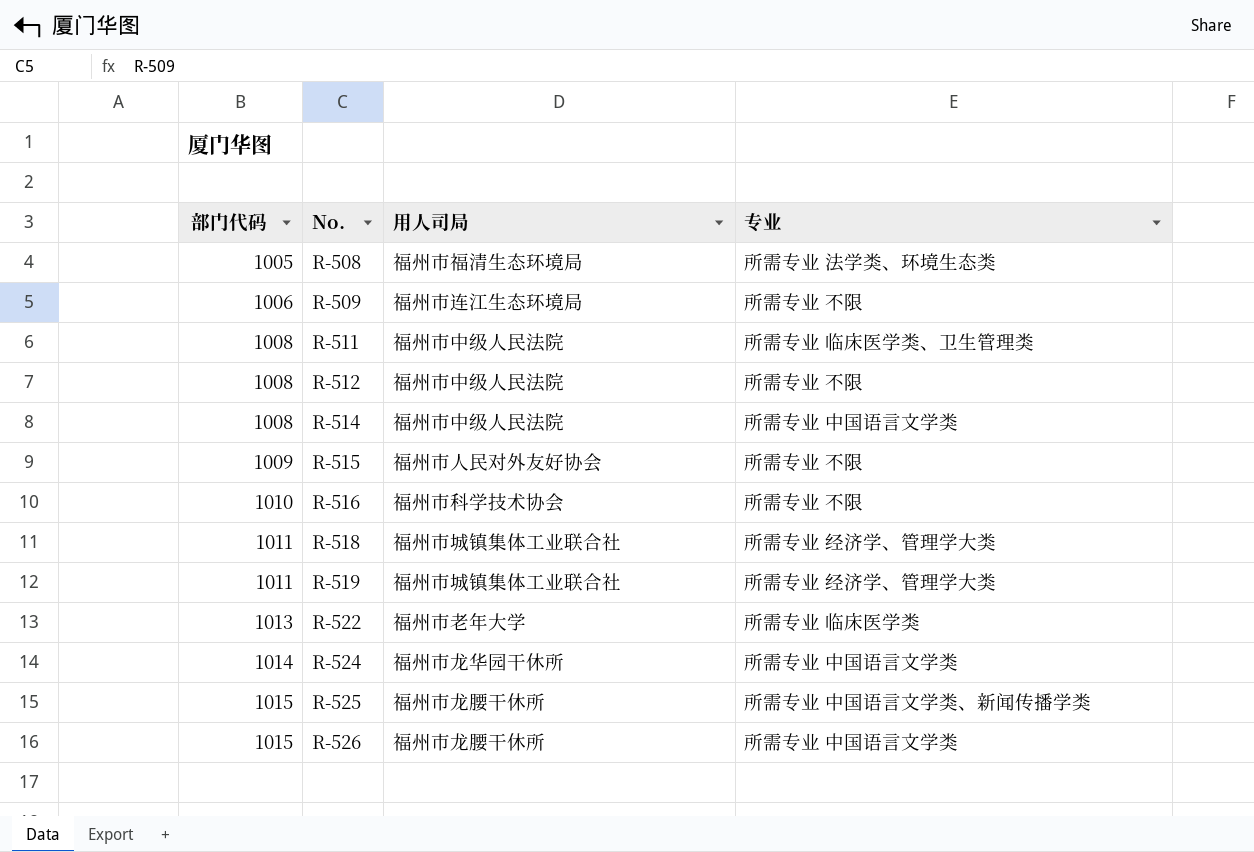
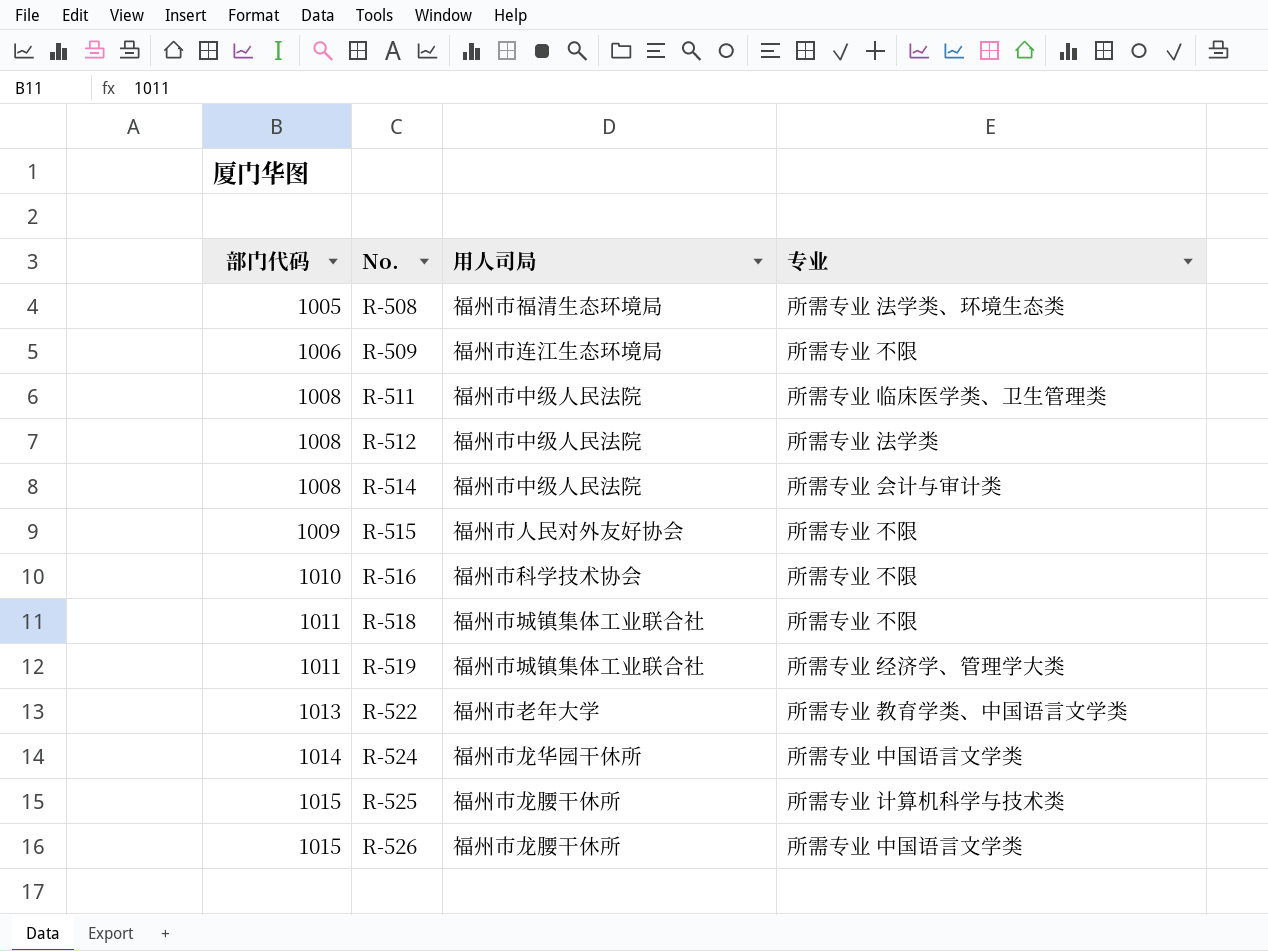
R-512 | 专业: 所需专业 不限 -> 所需专业 法学类
R-514 | 专业: 所需专业 中国语言文学类 -> 所需专业 会计与审计类
R-518 | 专业: 所需专业 经济学、管理学大类 -> 所需专业 不限
R-522 | 专业: 所需专业 临床医学类 -> 所需专业 教育学类、中国语言文学类
R-525 | 专业: 所需专业 中国语言文学类、新闻传播学类 -> 所需专业 计算机科学与技术类

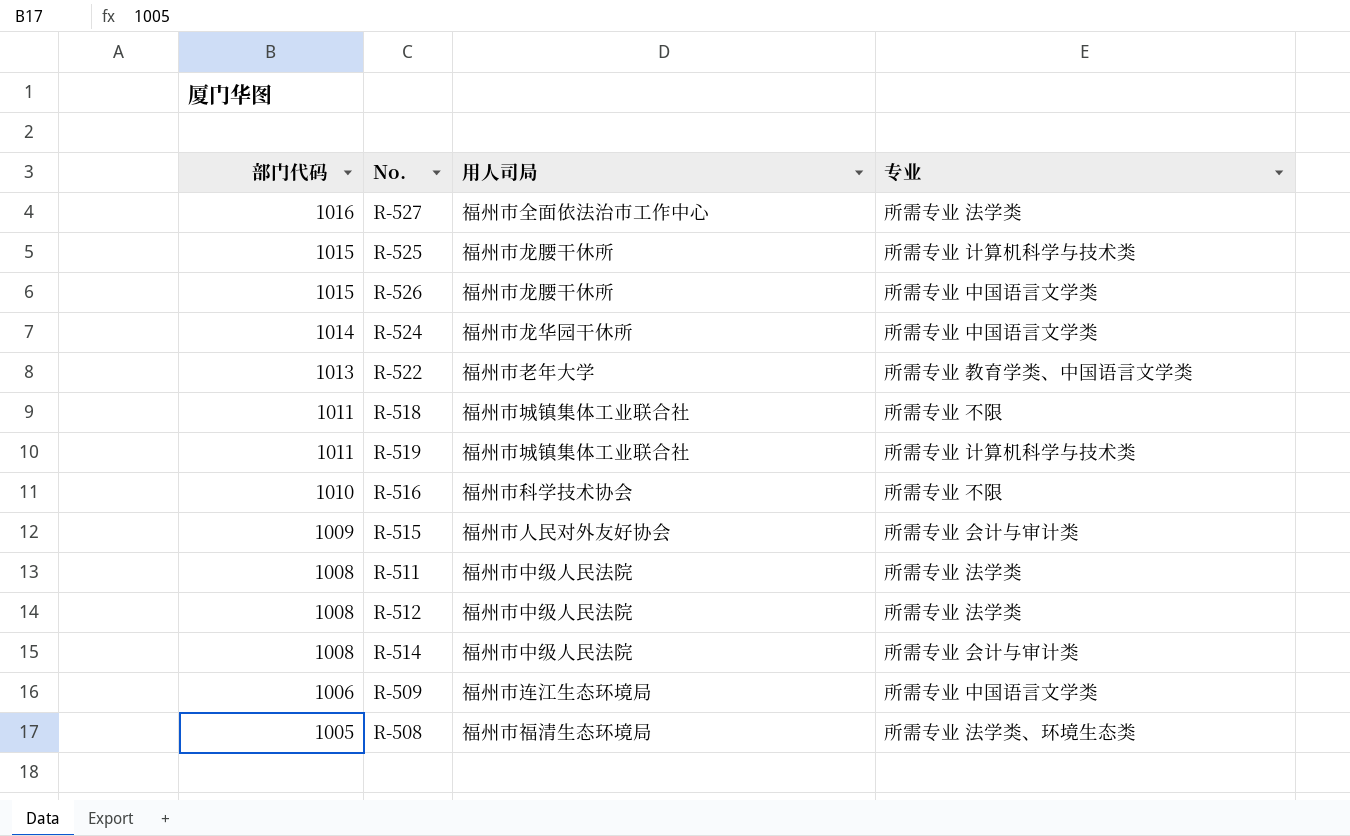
row order: 部门代码 ascending -> 部门代码 descending
row R-527: none -> 1016 | 福州市全面依法治市工作中心 | 所需专业 法学类
R-519 | 专业: 所需专业 经济学、管理学大类 -> 所需专业 计算机科学与技术类
R-515 | 专业: 所需专业 不限 -> 所需专业 会计与审计类
R-511 | 专业: 所需专业 临床医学类、卫生管理类 -> 所需专业 法学类
R-509 | 专业: 所需专业 不限 -> 所需专业 中国语言文学类

